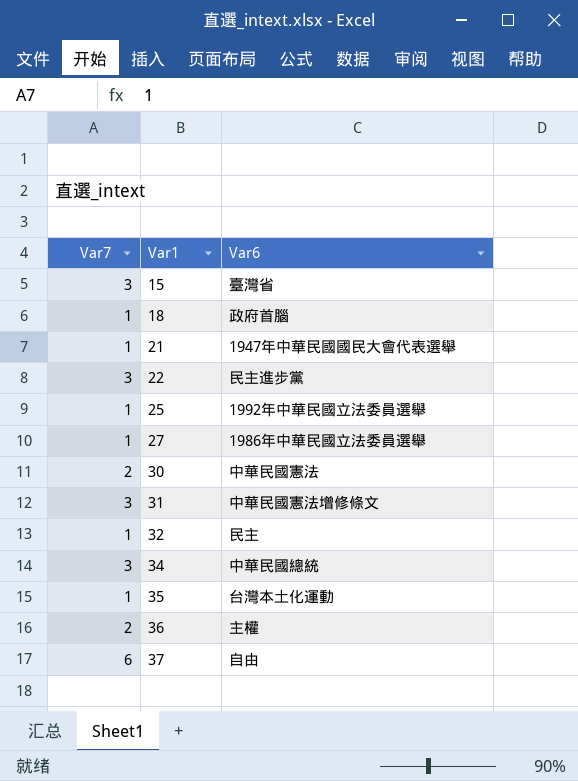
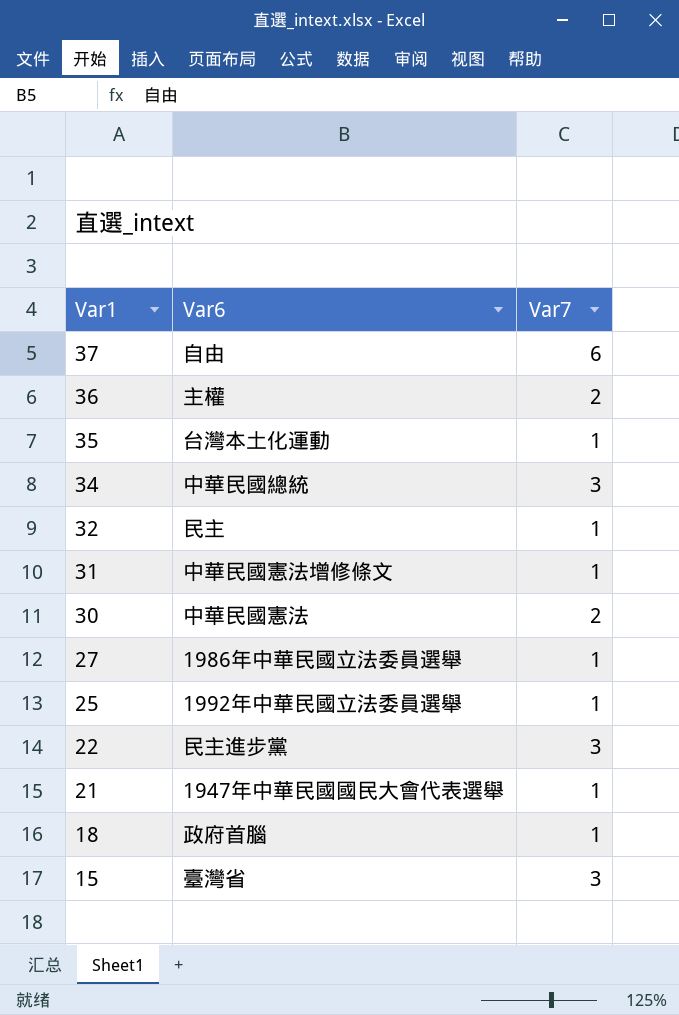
row order: Var1 ascending -> Var1 descending
column Var7 | position: 1 -> 3
31 | Var7: 3 -> 1

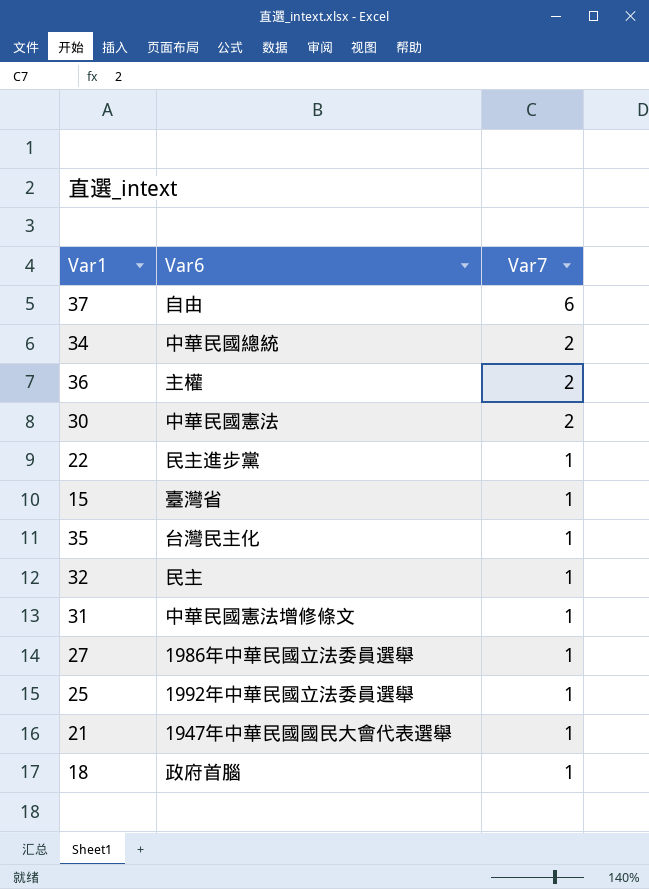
row order: Var1 descending -> Var7 descending
34 | Var7: 3 -> 2
22 | Var7: 3 -> 1
15 | Var7: 3 -> 1
35 | Var6: 台灣本土化運動 -> 台灣民主化

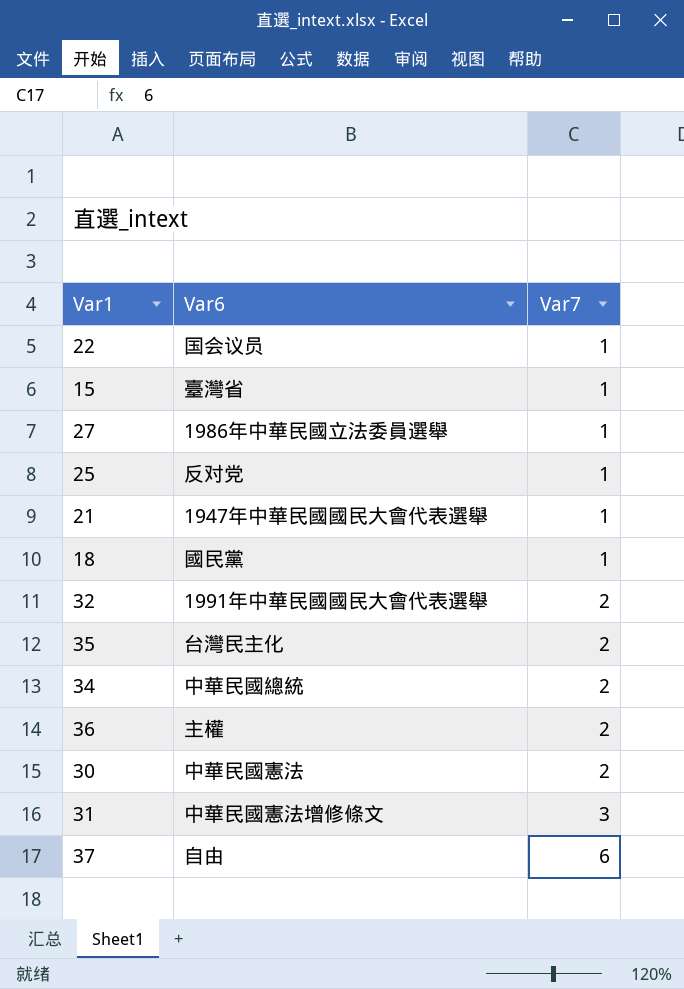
row order: Var7 descending -> Var7 ascending
22 | Var6: 民主進步黨 -> 国会议员
25 | Var6: 1992年中華民國立法委員選舉 -> 反对党
18 | Var6: 政府首腦 -> 國民黨
32 | Var6: 民主 -> 1991年中華民國國民大會代表選舉
32 | Var7: 1 -> 2
35 | Var7: 1 -> 2
31 | Var7: 1 -> 3

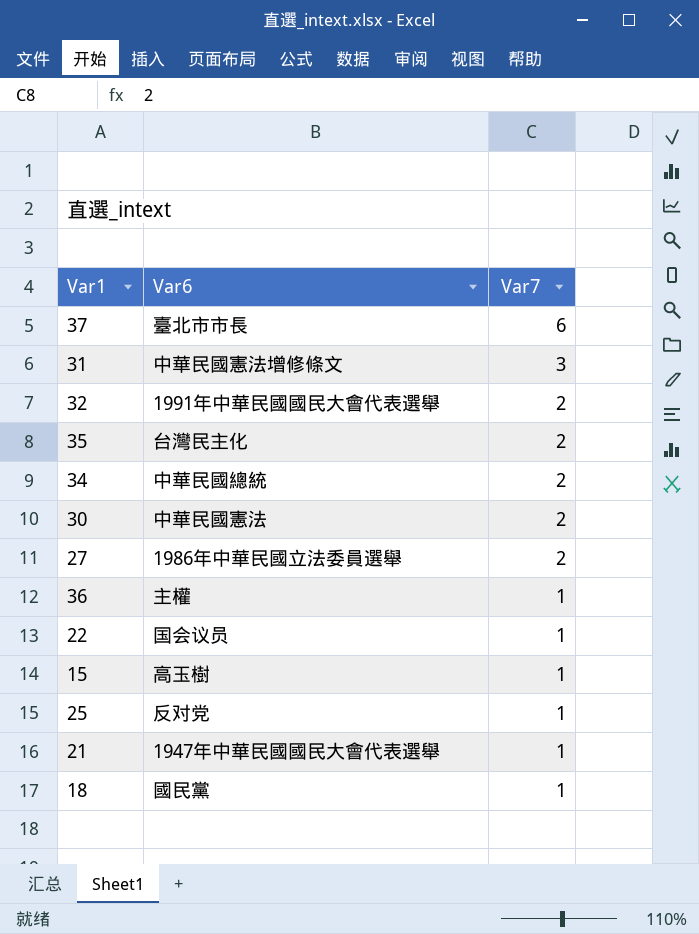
row order: Var7 ascending -> Var7 descending
37 | Var6: 自由 -> 臺北市市長
27 | Var7: 1 -> 2
36 | Var7: 2 -> 1
15 | Var6: 臺灣省 -> 高玉樹

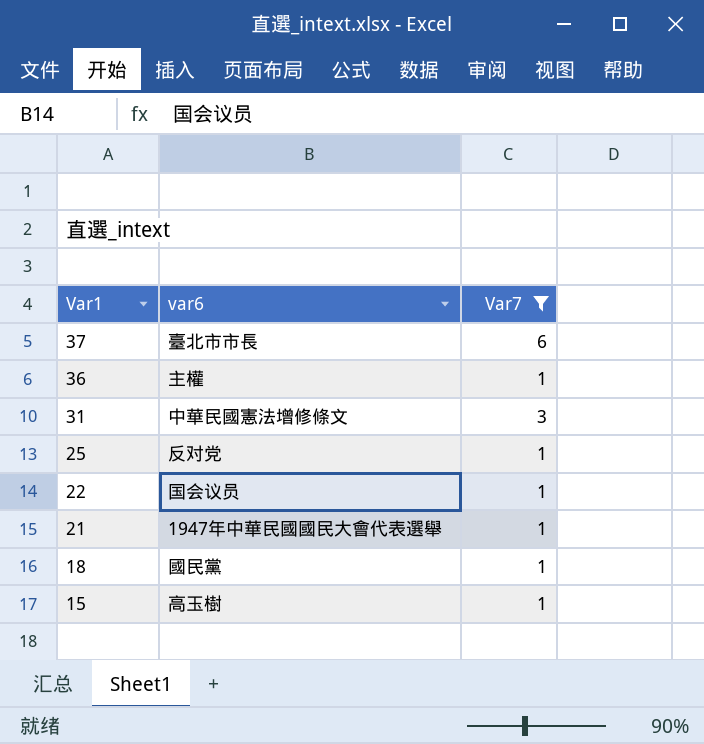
filter: none -> Var7 != 2
row order: Var7 descending -> Var1 descending
column name: Var6 -> var6

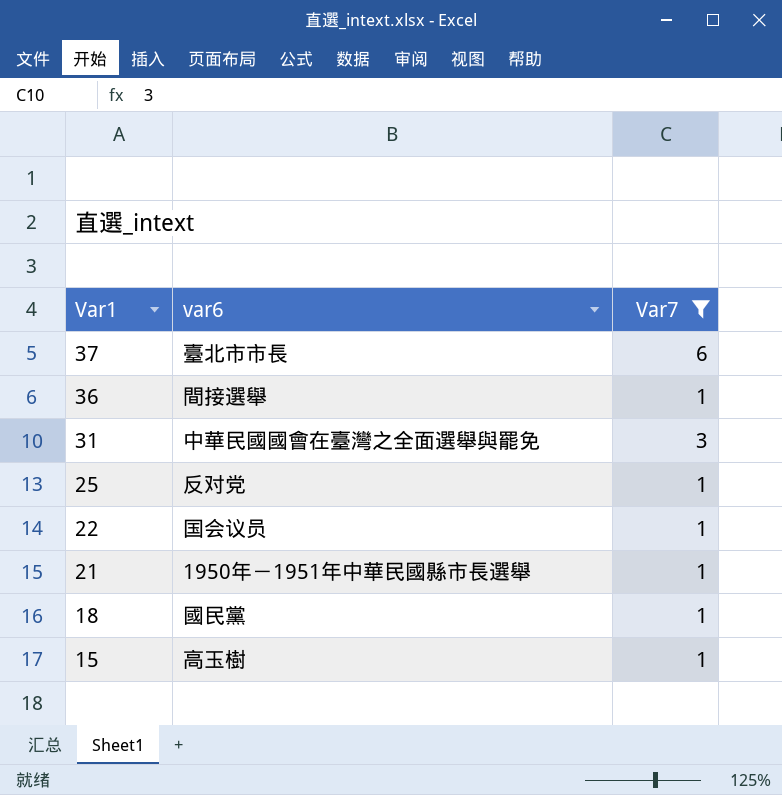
36 | var6: 主權 -> 間接選舉
31 | var6: 中華民國憲法增修條文 -> 中華民國國會在臺灣之全面選舉與罷免
21 | var6: 1947年中華民國國民大會代表選舉 -> 1950年－1951年中華民國縣市長選舉

